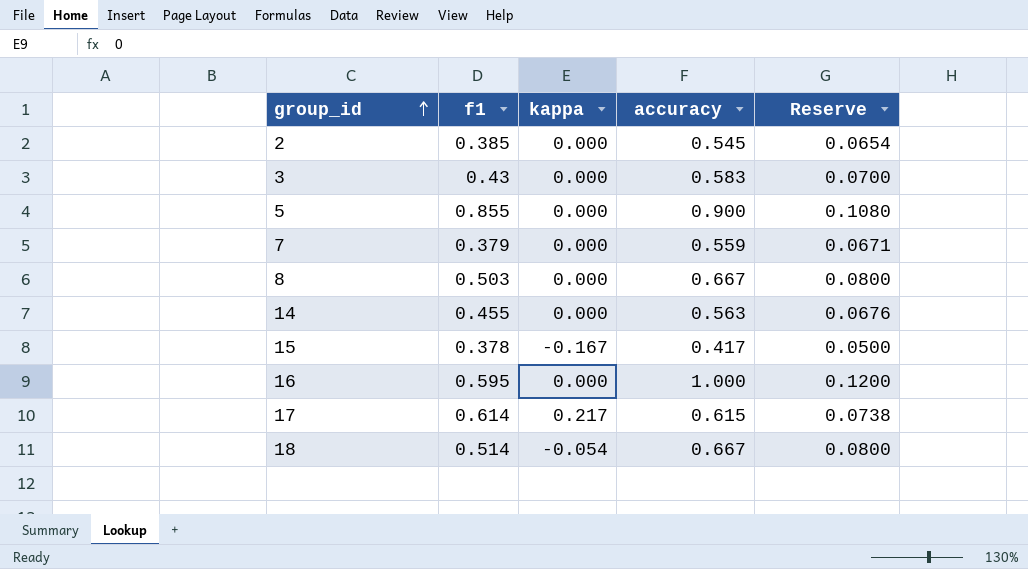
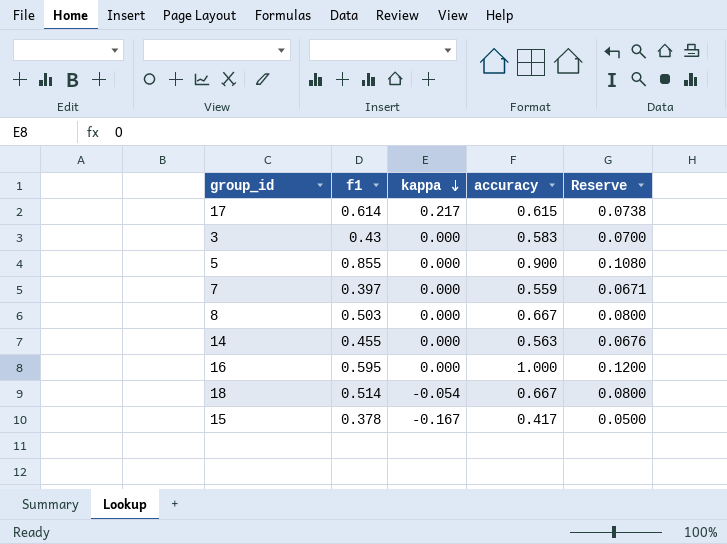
row order: group_id ascending -> kappa descending
row 2: 0.385 | 0.000 | 0.545 | 0.0654 -> none
7 | f1: 0.379 -> 0.397

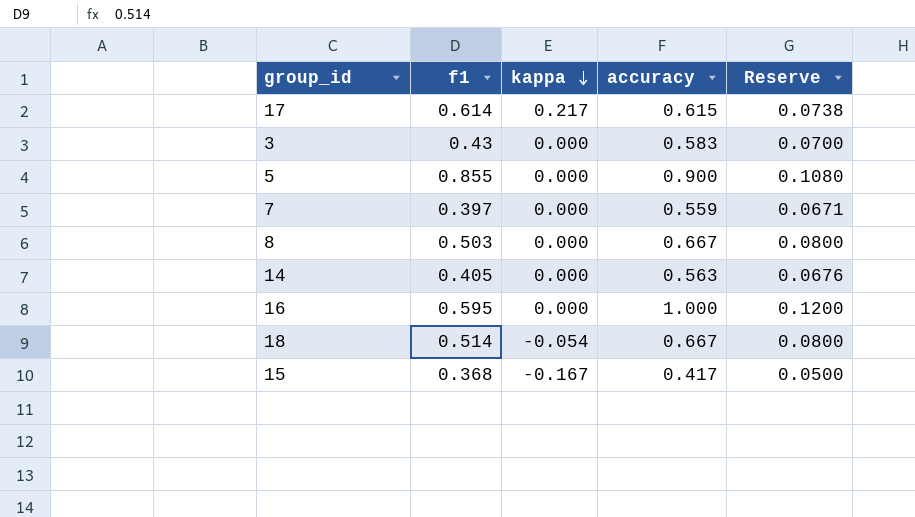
14 | f1: 0.455 -> 0.405
15 | f1: 0.378 -> 0.368

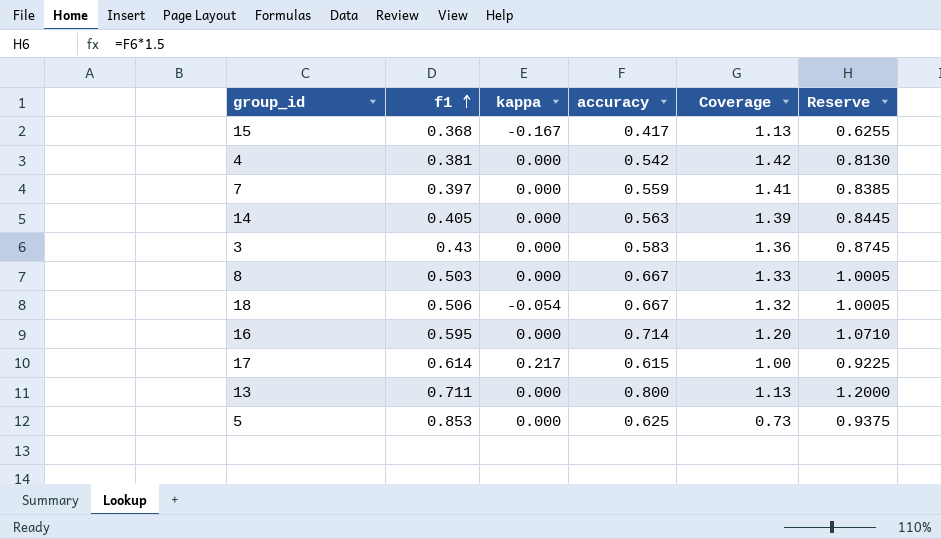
row order: kappa descending -> f1 ascending
column Coverage | formula: none -> [accuracy] / [f1]
column Reserve | formula: [accuracy] * 0.12 -> [accuracy] * 1.5
row 4: none -> 0.381 | 0.000 | 0.542 | 1.42 | 0.8130
18 | f1: 0.514 -> 0.506
16 | accuracy: 1.000 -> 0.714
row 13: none -> 0.711 | 0.000 | 0.800 | 1.13 | 1.2000
5 | f1: 0.855 -> 0.853
5 | accuracy: 0.900 -> 0.625

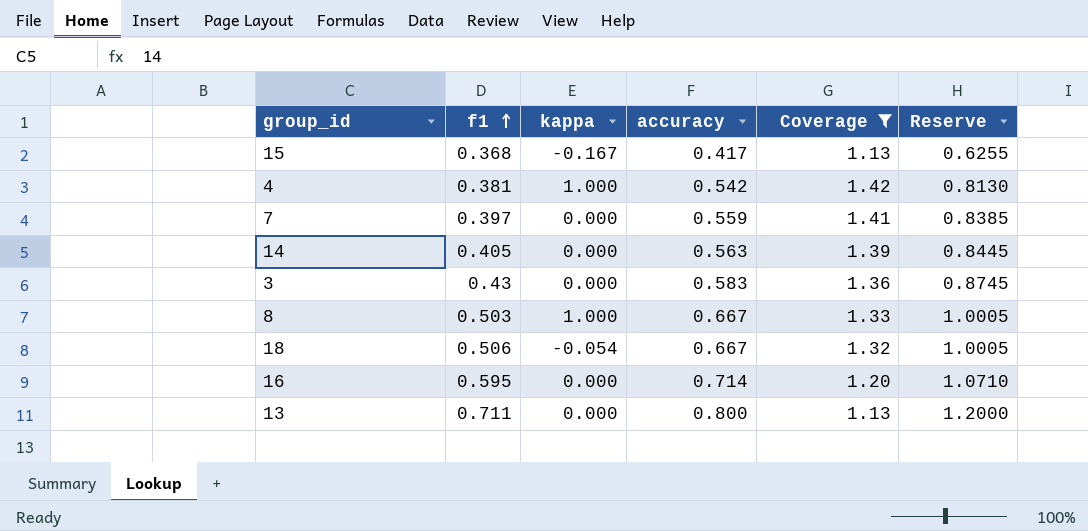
filter: none -> Coverage >= 1.13
4 | kappa: 0.000 -> 1.000
8 | kappa: 0.000 -> 1.000

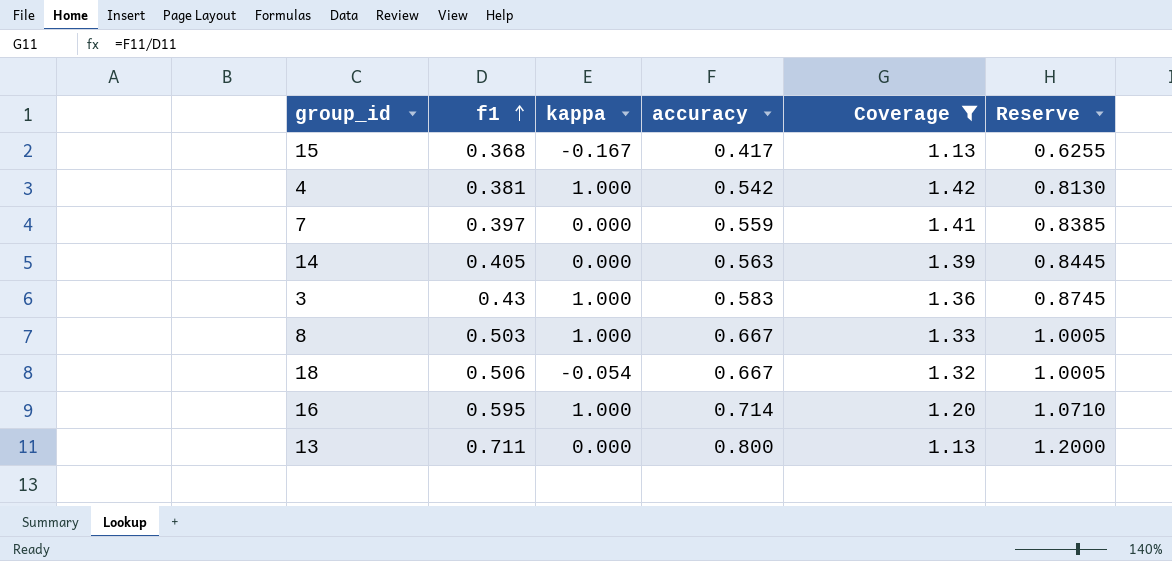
3 | kappa: 0.000 -> 1.000
16 | kappa: 0.000 -> 1.000

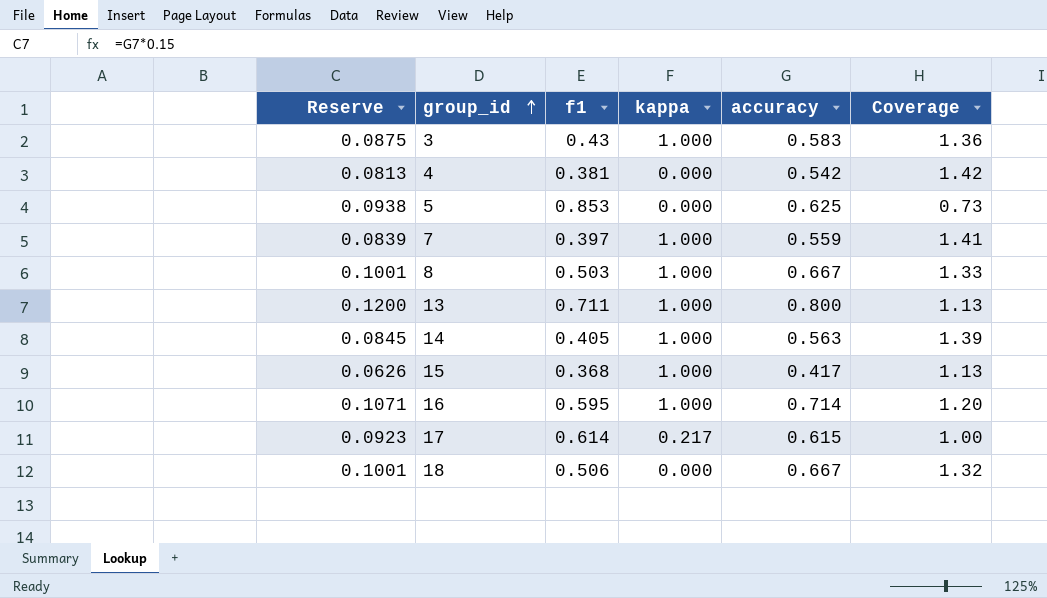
filter: Coverage >= 1.13 -> none
row order: f1 ascending -> group_id ascending
column Reserve | formula: [accuracy] * 1.5 -> [accuracy] * 0.15
column Reserve | position: 6 -> 1
4 | kappa: 1.000 -> 0.000
7 | kappa: 0.000 -> 1.000
13 | kappa: 0.000 -> 1.000
14 | kappa: 0.000 -> 1.000
15 | kappa: -0.167 -> 1.000
18 | kappa: -0.054 -> 0.000

